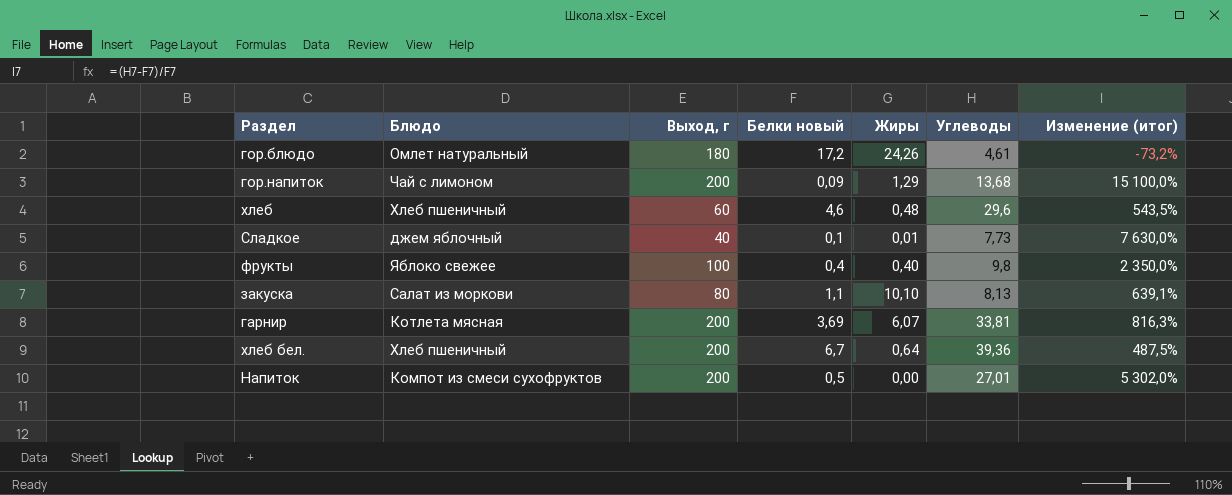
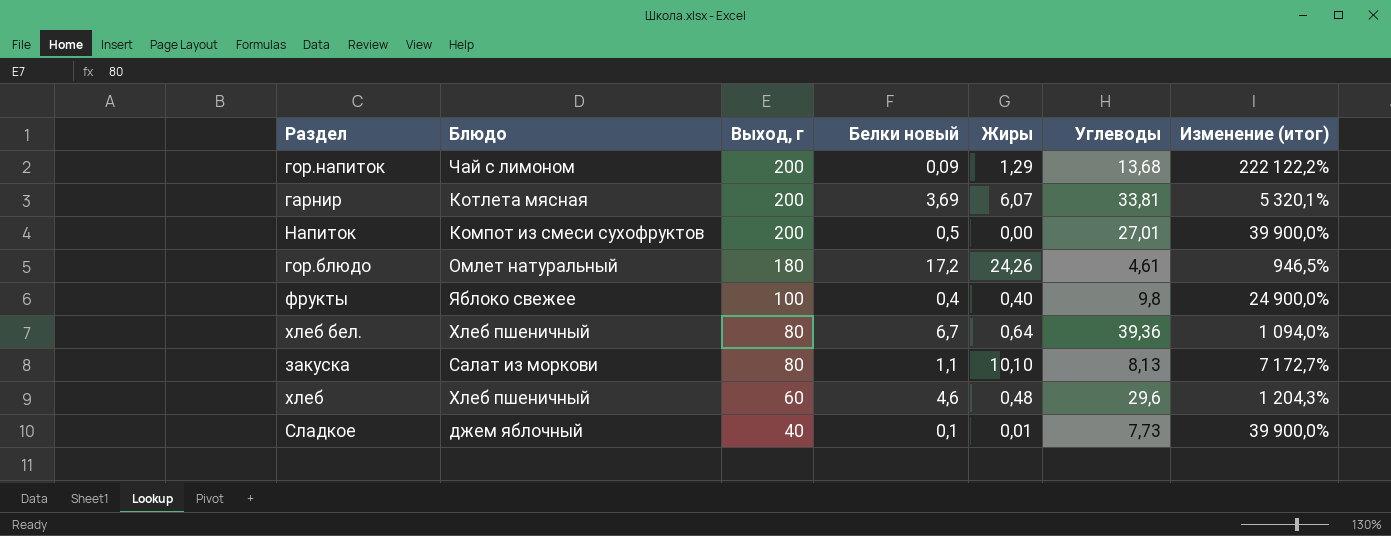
row order: none -> Выход, г descending
column Изменение (итог) | formula: ([Углеводы] - [Белки новый]) / [Белки новый] -> ([Выход, г] - [Белки новый]) / [Белки новый]
хлеб бел. | Выход, г: 200 -> 80

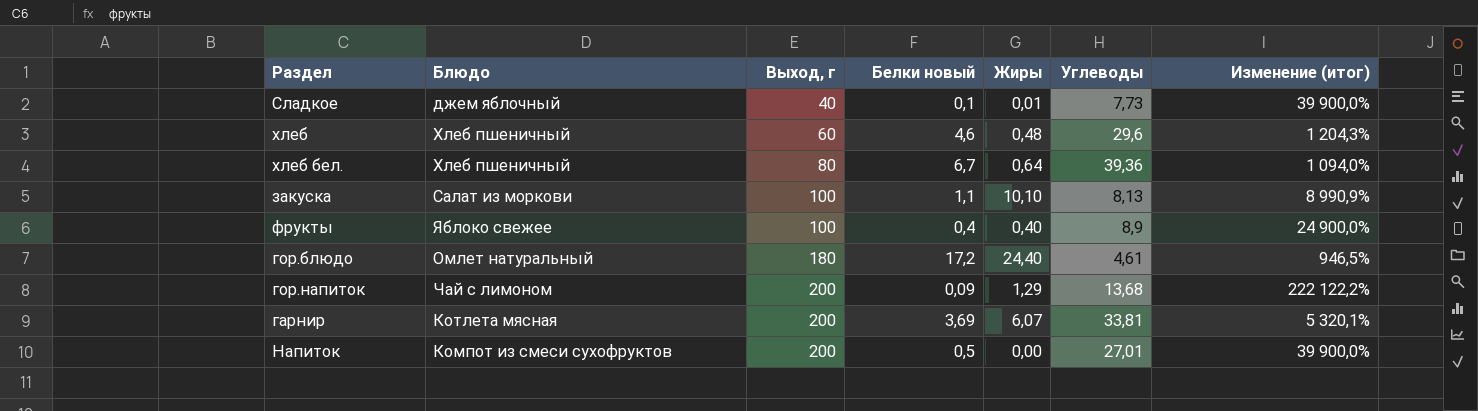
row order: Выход, г descending -> Выход, г ascending
закуска | Выход, г: 80 -> 100
закуска | Изменение (итог): 7 172,7% -> 8 990,9%
фрукты | Углеводы: 9,8 -> 8,9
гор.блюдо | Жиры: 24,26 -> 24,40

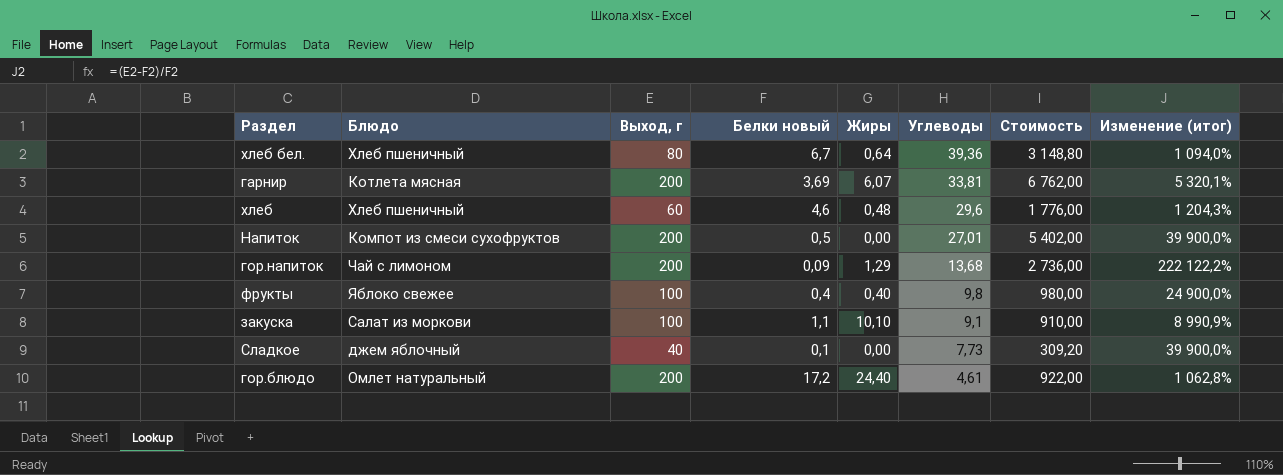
row order: Выход, г ascending -> Углеводы descending
column Стоимость | formula: none -> [Выход, г] * [Углеводы]
фрукты | Углеводы: 8,9 -> 9,8
закуска | Углеводы: 8,13 -> 9,1
Сладкое | Жиры: 0,01 -> 0,00
гор.блюдо | Выход, г: 180 -> 200
гор.блюдо | Изменение (итог): 946,5% -> 1 062,8%

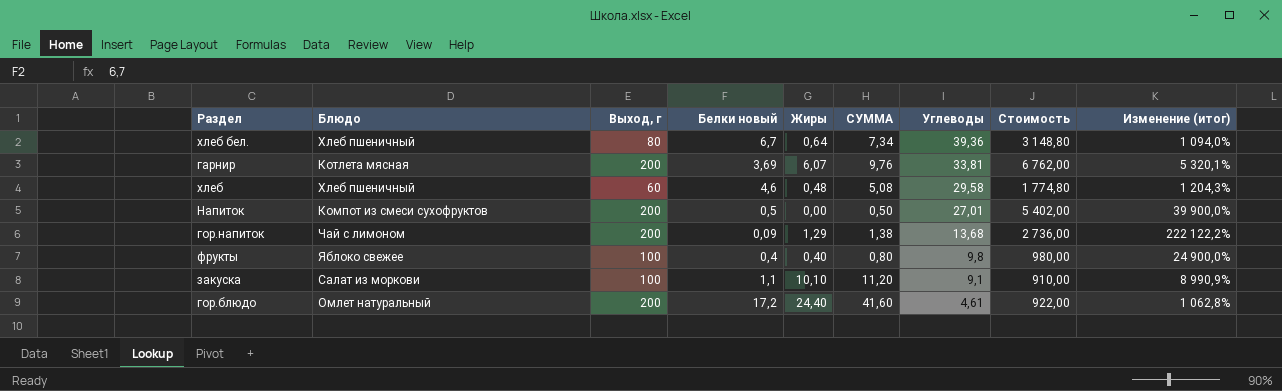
column СУММА | formula: none -> [Белки новый] + [Жиры]
row Сладкое: джем яблочный | 40 | 0,1 | 0,00 | 7,73 | 309,20 | 39 900,0% -> none
хлеб | Углеводы: 29,6 -> 29,58
хлеб | Стоимость: 1 776,00 -> 1 774,80

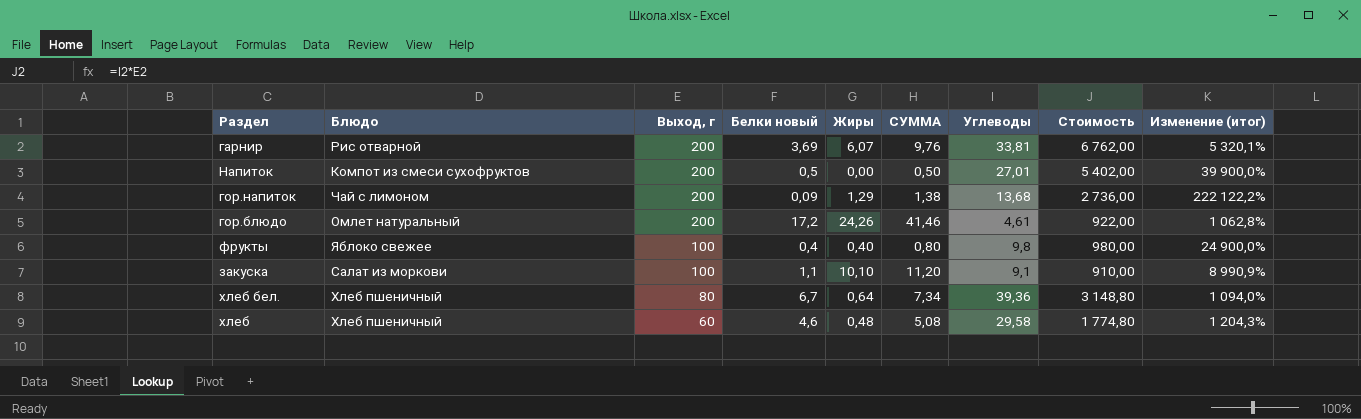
row order: Углеводы descending -> Выход, г descending
гарнир | Блюдо: Котлета мясная -> Рис отварной
гор.блюдо | Жиры: 24,40 -> 24,26
гор.блюдо | СУММА: 41,60 -> 41,46

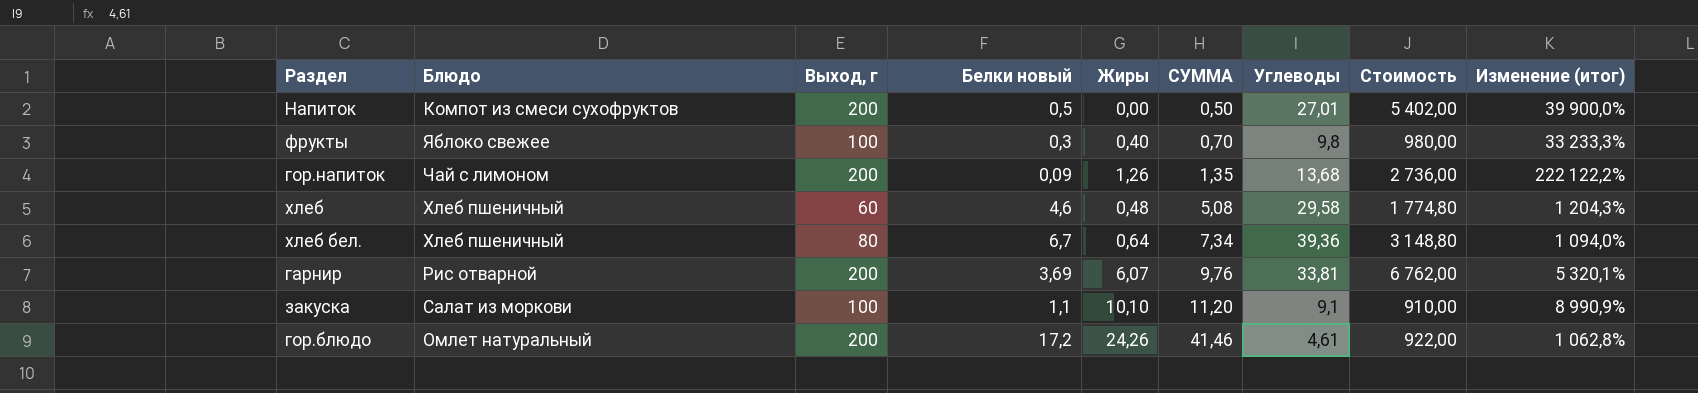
row order: Выход, г descending -> СУММА ascending
фрукты | Белки новый: 0,4 -> 0,3
фрукты | СУММА: 0,80 -> 0,70
фрукты | Изменение (итог): 24 900,0% -> 33 233,3%
гор.напиток | Жиры: 1,29 -> 1,26
гор.напиток | СУММА: 1,38 -> 1,35

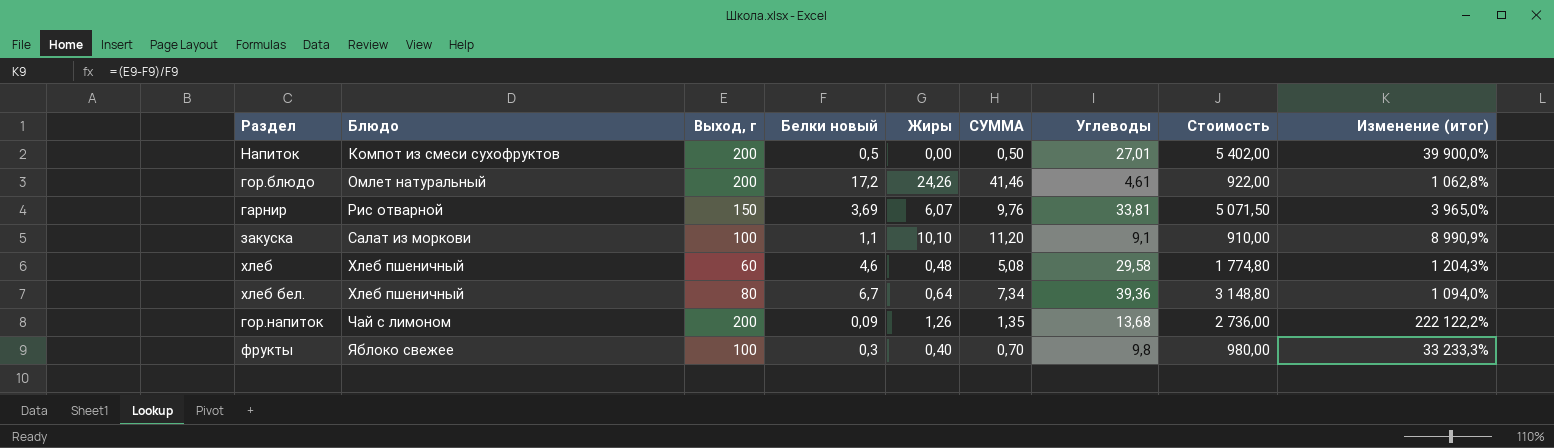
row order: СУММА ascending -> Блюдо ascending
гарнир | Выход, г: 200 -> 150
гарнир | Стоимость: 6 762,00 -> 5 071,50
гарнир | Изменение (итог): 5 320,1% -> 3 965,0%

